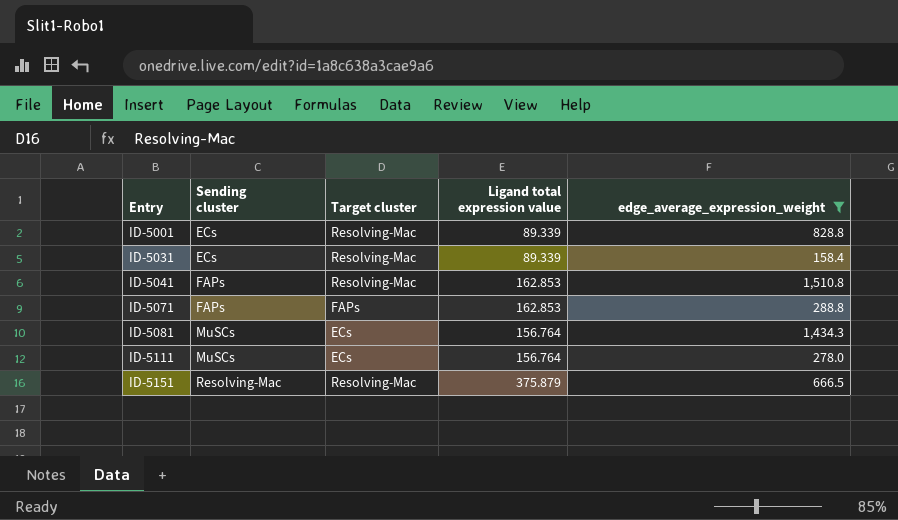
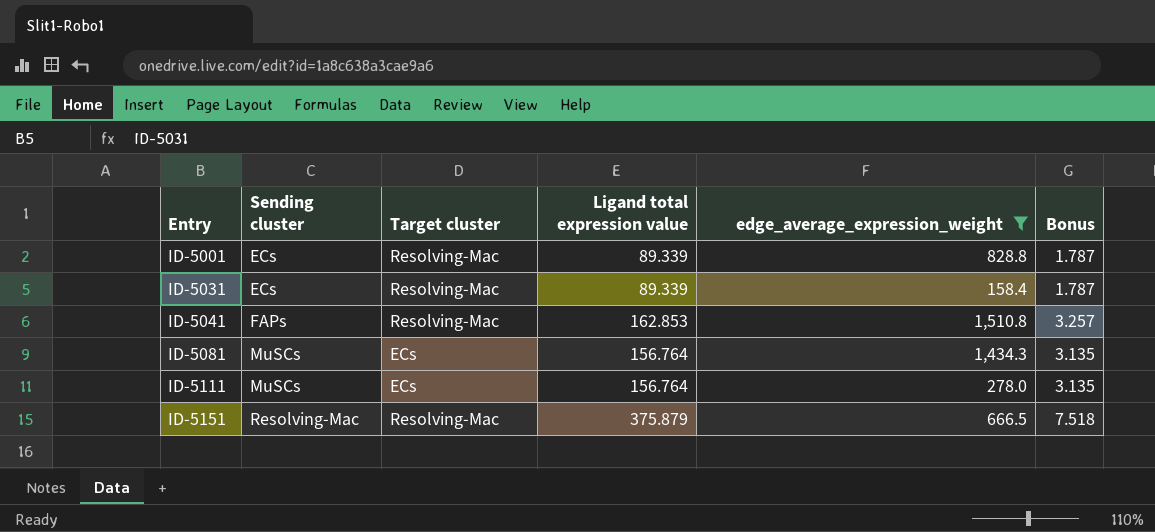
column Bonus | formula: none -> [Ligand total expression value] * 0.02
row ID-5071: FAPs | FAPs | 162.853 | 288.8 -> none

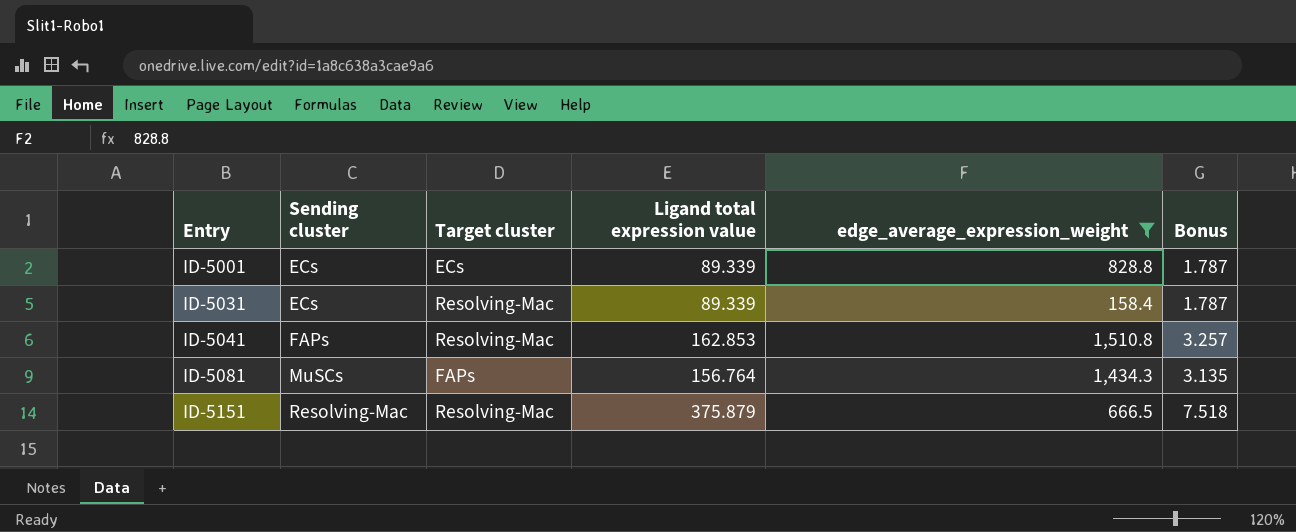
row ID-5111: MuSCs | ECs | 156.764 | 278.0 | 3.135 -> none
ID-5001 | Target cluster: Resolving-Mac -> ECs
ID-5081 | Target cluster: ECs -> FAPs

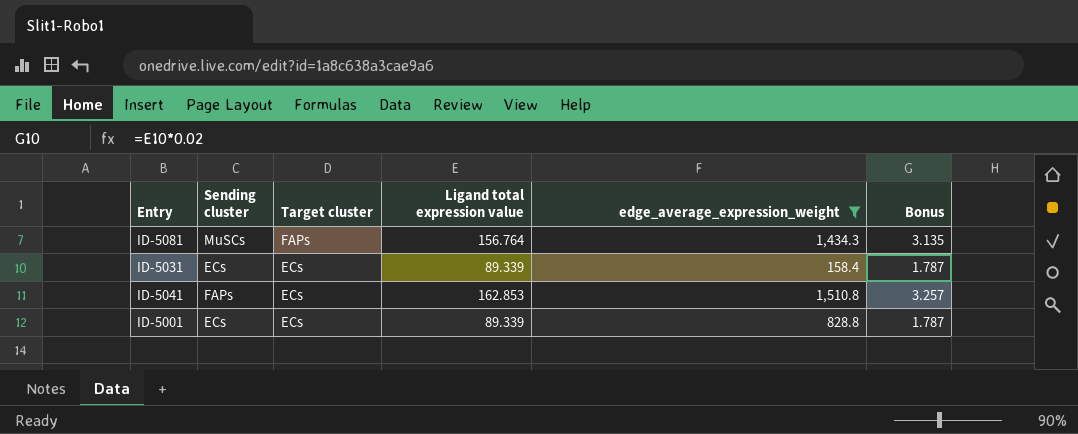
row order: Entry ascending -> Target cluster descending
row ID-5151: Resolving-Mac | Resolving-Mac | 375.879 | 666.5 | 7.518 -> none
ID-5031 | Target cluster: Resolving-Mac -> ECs
ID-5041 | Target cluster: Resolving-Mac -> ECs

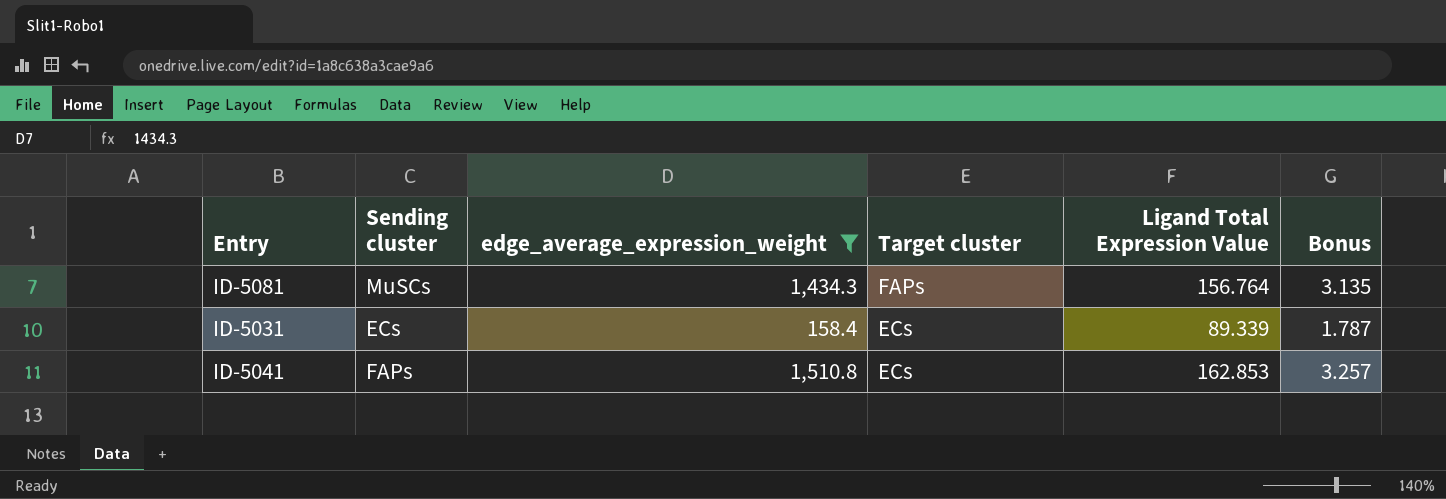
column edge_average_expression_weight | position: 5 -> 3
column name: Ligand total expression value -> Ligand Total Expression Value
row ID-5001: ECs | ECs | 89.339 | 828.8 | 1.787 -> none

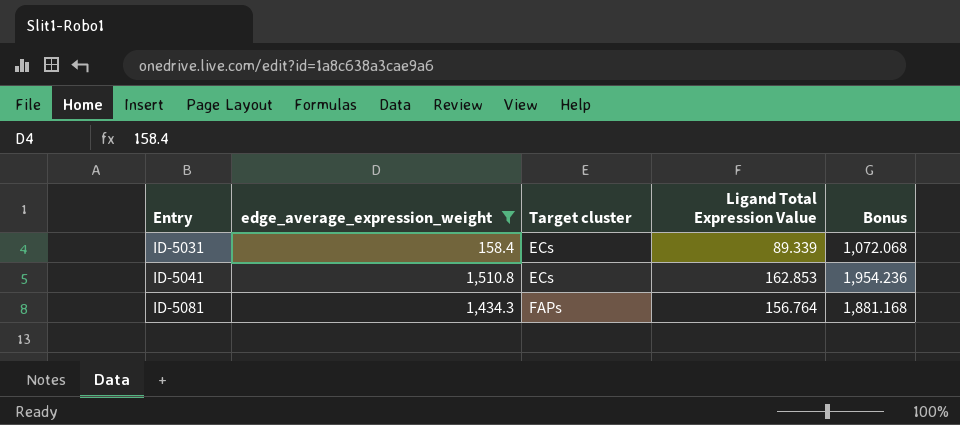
row order: Target cluster descending -> Entry ascending
column Sending cluster | position: 2 -> none
column Bonus | formula: [Ligand Total Expression Value] * 0.02 -> [Ligand Total Expression Value] * 12

